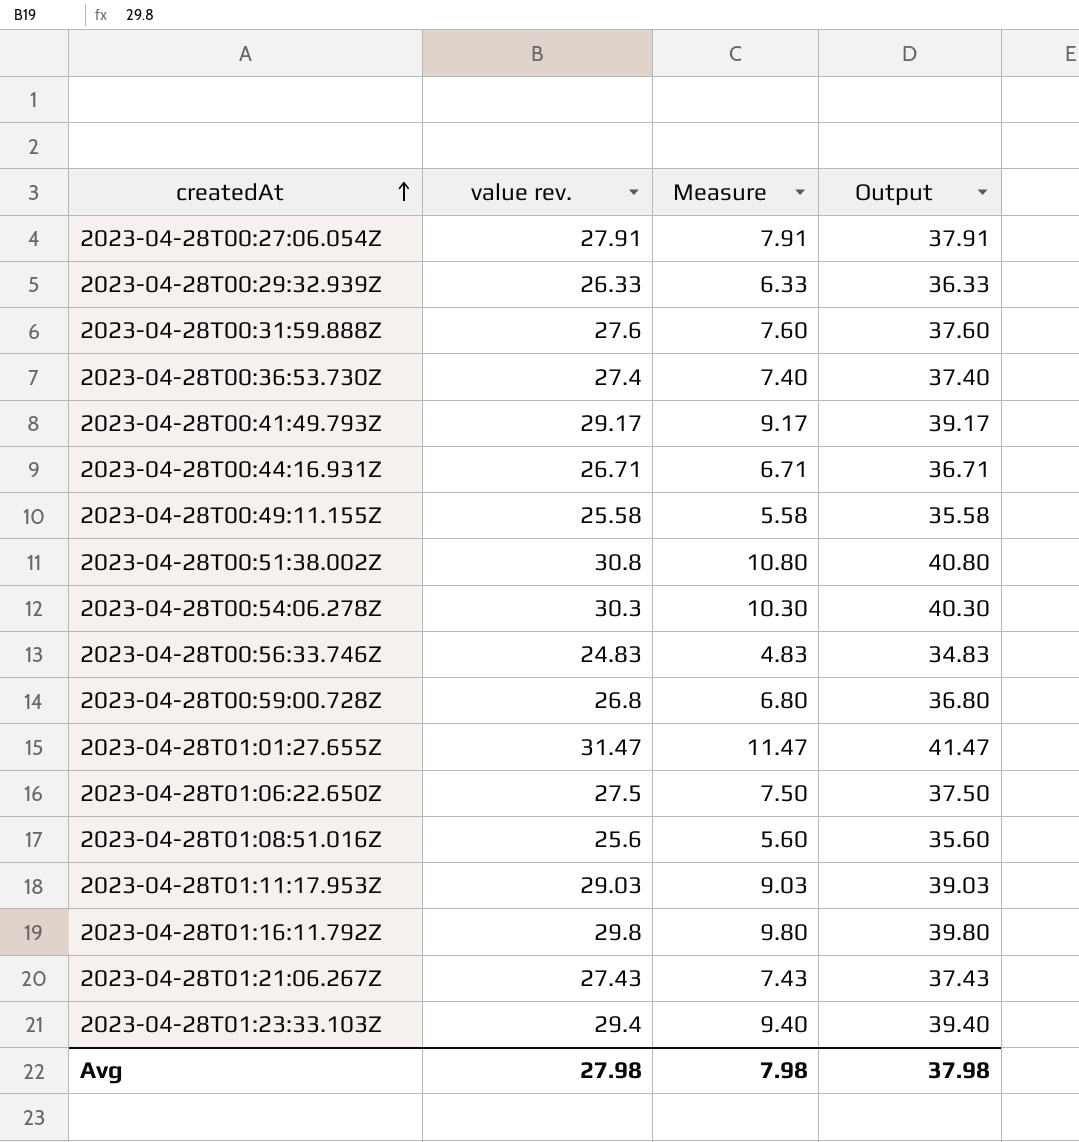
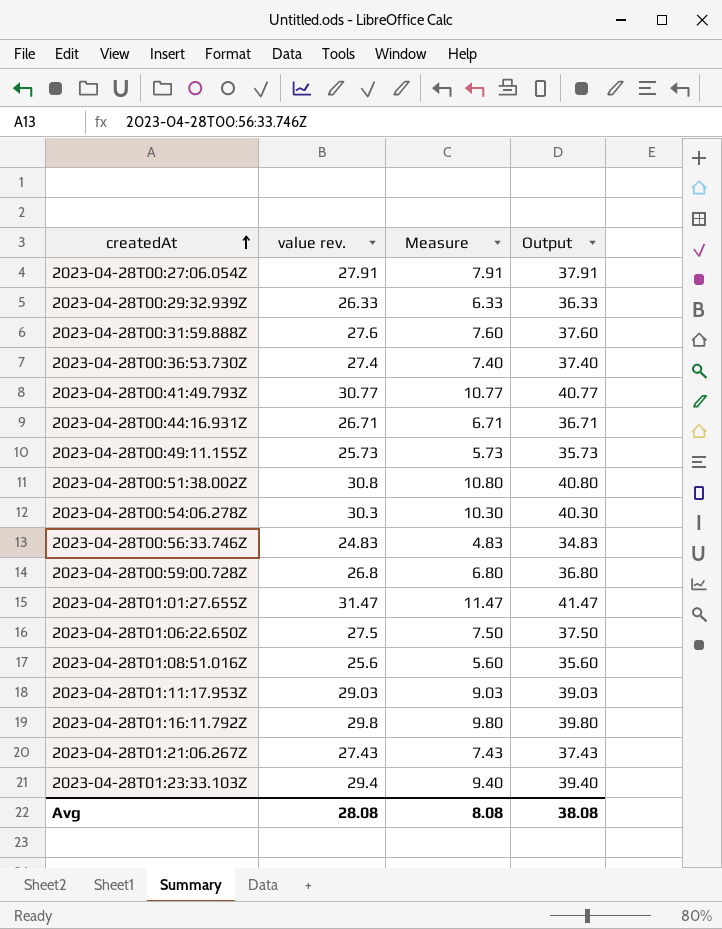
2023-04-28T00:41:49.793Z | value rev.: 29.17 -> 30.77
2023-04-28T00:41:49.793Z | Measure: 9.17 -> 10.77
2023-04-28T00:41:49.793Z | Output: 39.17 -> 40.77
2023-04-28T00:49:11.155Z | value rev.: 25.58 -> 25.73
2023-04-28T00:49:11.155Z | Measure: 5.58 -> 5.73
2023-04-28T00:49:11.155Z | Output: 35.58 -> 35.73
Avg | value rev.: 27.98 -> 28.08
Avg | Measure: 7.98 -> 8.08
Avg | Output: 37.98 -> 38.08

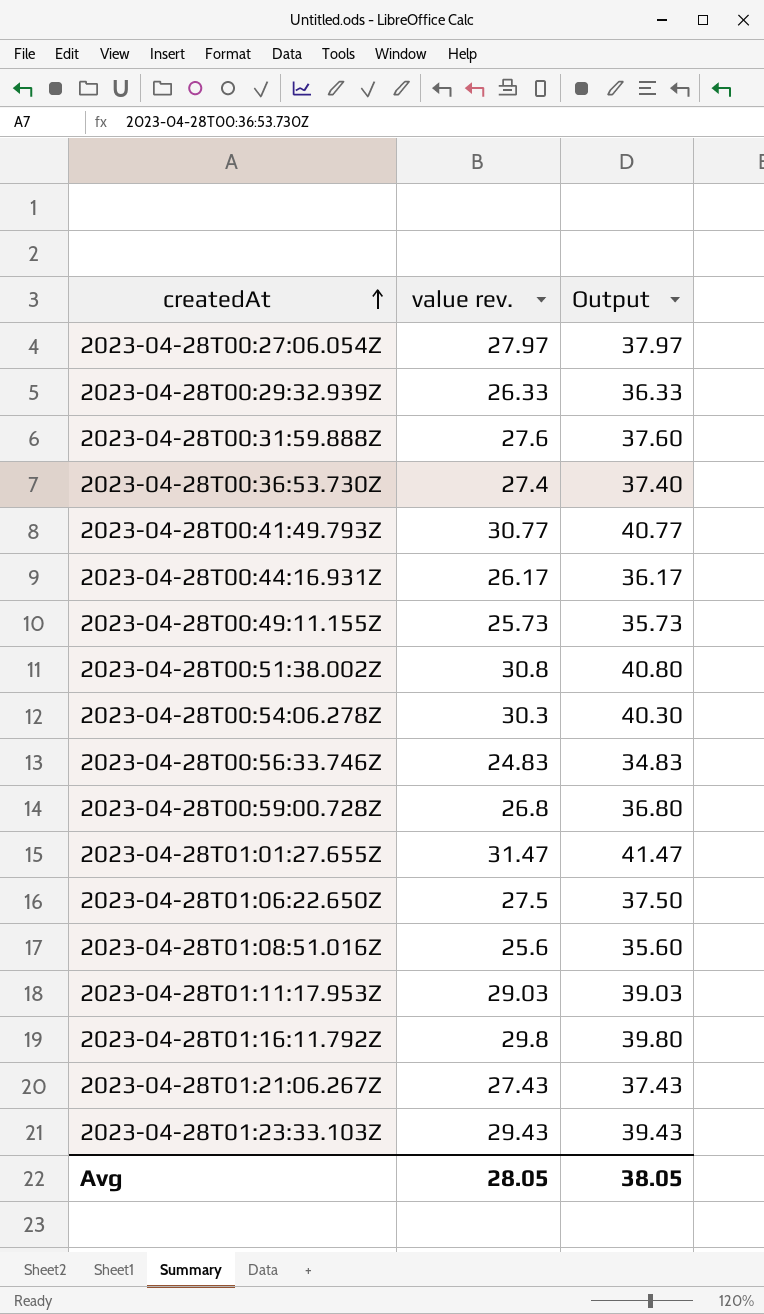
column Measure | formula: [value rev.] - 20 -> none
2023-04-28T00:27:06.054Z | value rev.: 27.91 -> 27.97
2023-04-28T00:27:06.054Z | Output: 37.91 -> 37.97
2023-04-28T00:44:16.931Z | value rev.: 26.71 -> 26.17
2023-04-28T00:44:16.931Z | Output: 36.71 -> 36.17
2023-04-28T01:23:33.103Z | value rev.: 29.4 -> 29.43
2023-04-28T01:23:33.103Z | Output: 39.40 -> 39.43
Avg | value rev.: 28.08 -> 28.05
Avg | Output: 38.08 -> 38.05

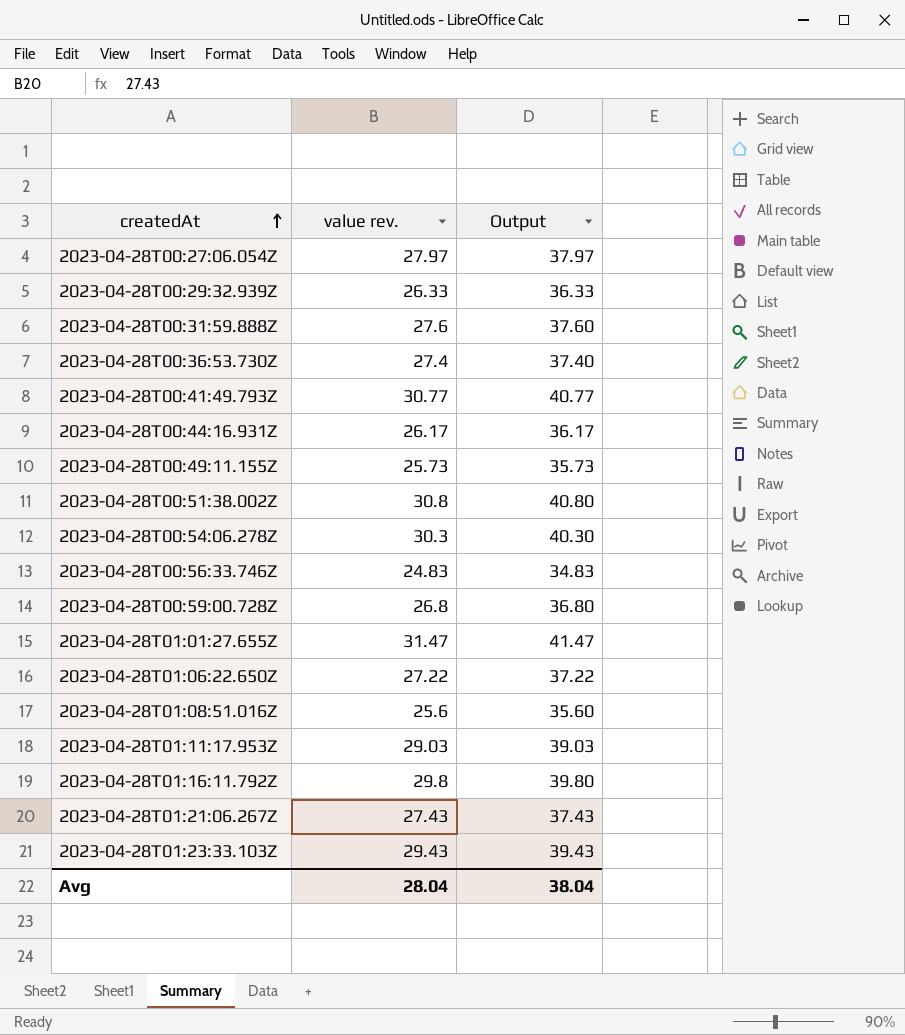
2023-04-28T01:06:22.650Z | value rev.: 27.5 -> 27.22
2023-04-28T01:06:22.650Z | Output: 37.50 -> 37.22
Avg | value rev.: 28.05 -> 28.04
Avg | Output: 38.05 -> 38.04

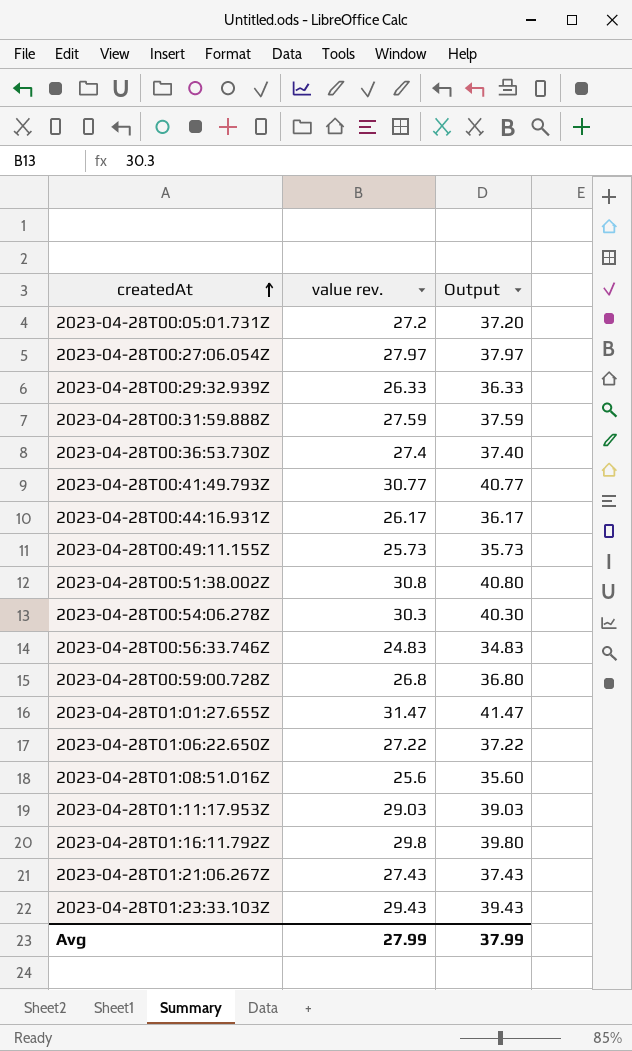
row 2023-04-28T00:05:01.731Z: none -> 27.2 | 37.20
2023-04-28T00:31:59.888Z | value rev.: 27.6 -> 27.59
2023-04-28T00:31:59.888Z | Output: 37.60 -> 37.59
Avg | value rev.: 28.04 -> 27.99
Avg | Output: 38.04 -> 37.99

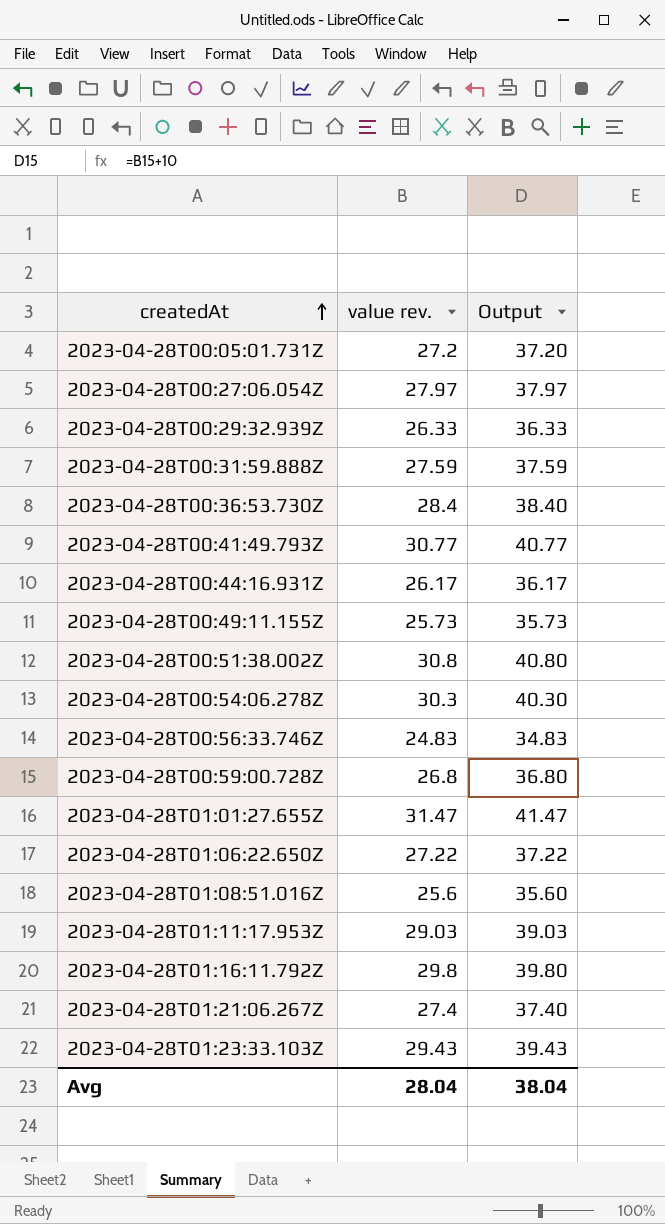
2023-04-28T00:36:53.730Z | value rev.: 27.4 -> 28.4
2023-04-28T00:36:53.730Z | Output: 37.40 -> 38.40
2023-04-28T01:21:06.267Z | value rev.: 27.43 -> 27.4
2023-04-28T01:21:06.267Z | Output: 37.43 -> 37.40
Avg | value rev.: 27.99 -> 28.04
Avg | Output: 37.99 -> 38.04

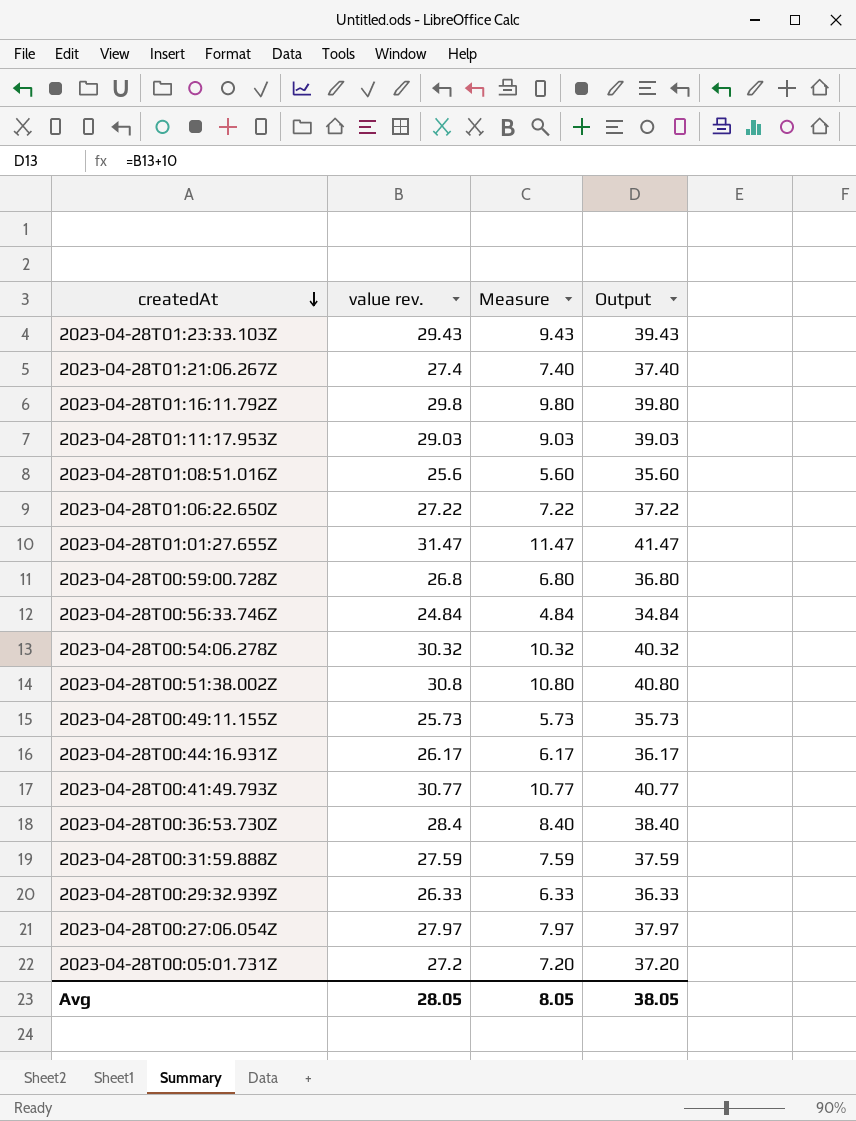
row order: createdAt ascending -> createdAt descending
column Measure | formula: none -> [value rev.] - 20
2023-04-28T00:56:33.746Z | value rev.: 24.83 -> 24.84
2023-04-28T00:56:33.746Z | Output: 34.83 -> 34.84
2023-04-28T00:54:06.278Z | value rev.: 30.3 -> 30.32
2023-04-28T00:54:06.278Z | Output: 40.30 -> 40.32
Avg | value rev.: 28.04 -> 28.05
Avg | Output: 38.04 -> 38.05

